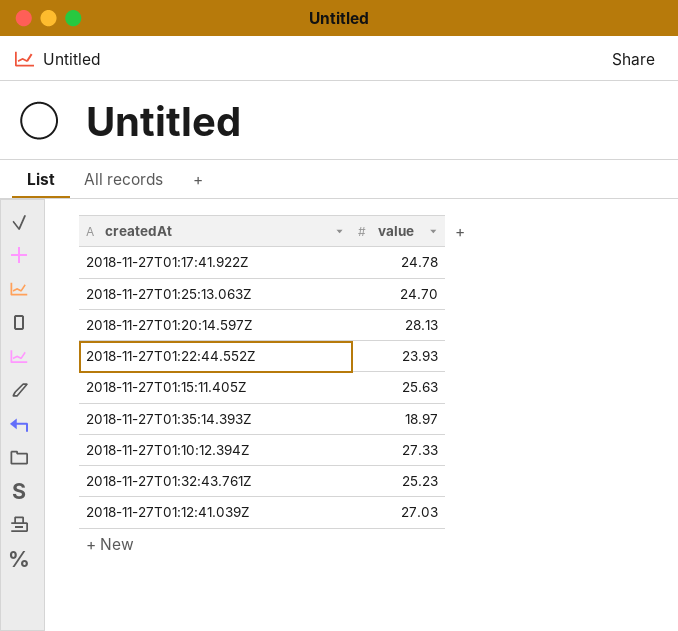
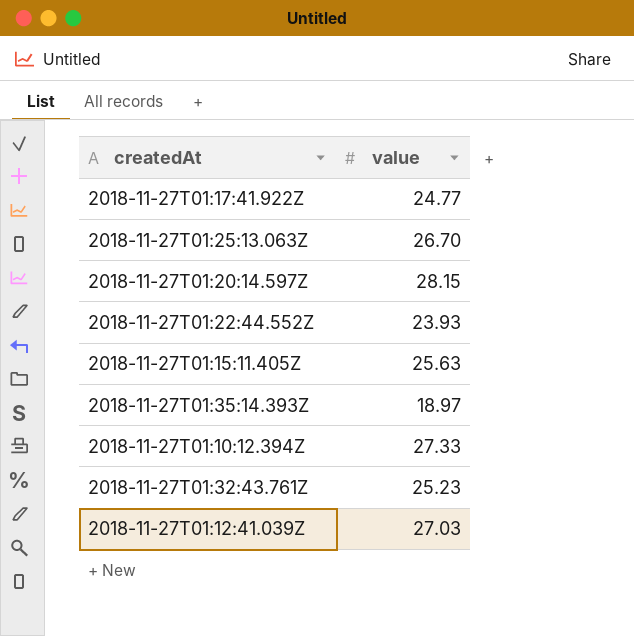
2018-11-27T01:17:41.922Z | value: 24.78 -> 24.77
2018-11-27T01:25:13.063Z | value: 24.70 -> 26.70
2018-11-27T01:20:14.597Z | value: 28.13 -> 28.15

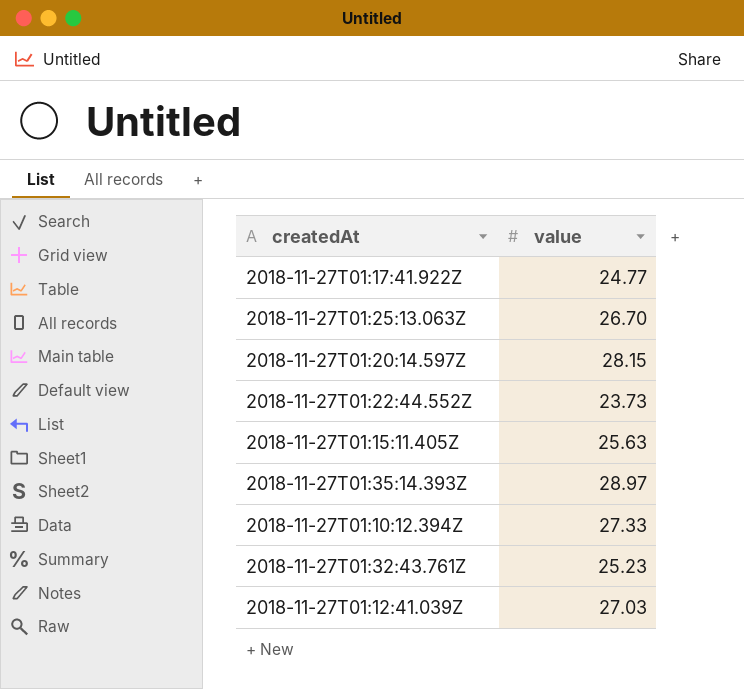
2018-11-27T01:22:44.552Z | value: 23.93 -> 23.73
2018-11-27T01:35:14.393Z | value: 18.97 -> 28.97

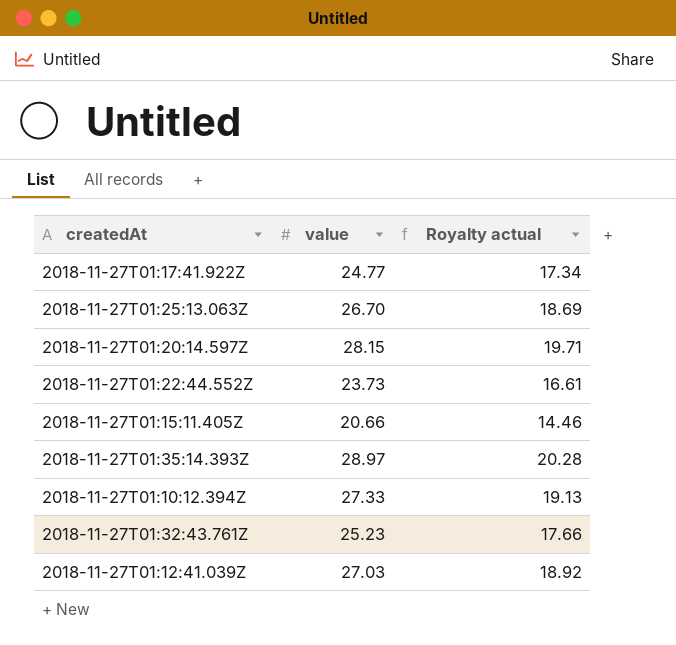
column Royalty actual | formula: none -> [value] * 0.7
2018-11-27T01:15:11.405Z | value: 25.63 -> 20.66

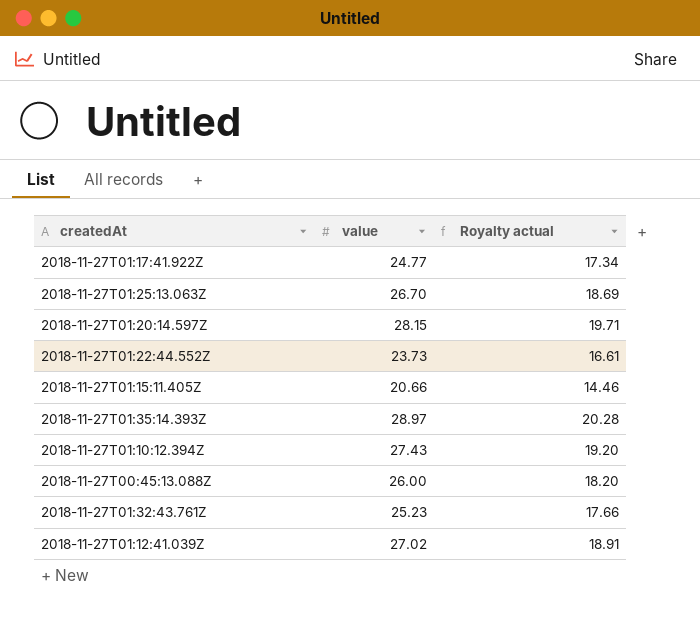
2018-11-27T01:10:12.394Z | value: 27.33 -> 27.43
2018-11-27T01:10:12.394Z | Royalty actual: 19.13 -> 19.20
row 2018-11-27T00:45:13.088Z: none -> 26.00 | 18.20
2018-11-27T01:12:41.039Z | value: 27.03 -> 27.02
2018-11-27T01:12:41.039Z | Royalty actual: 18.92 -> 18.91

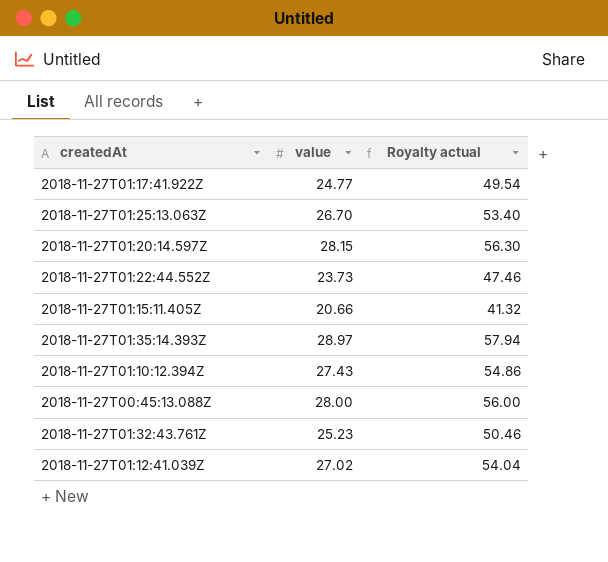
column Royalty actual | formula: [value] * 0.7 -> [value] * 2
2018-11-27T00:45:13.088Z | value: 26.00 -> 28.00

